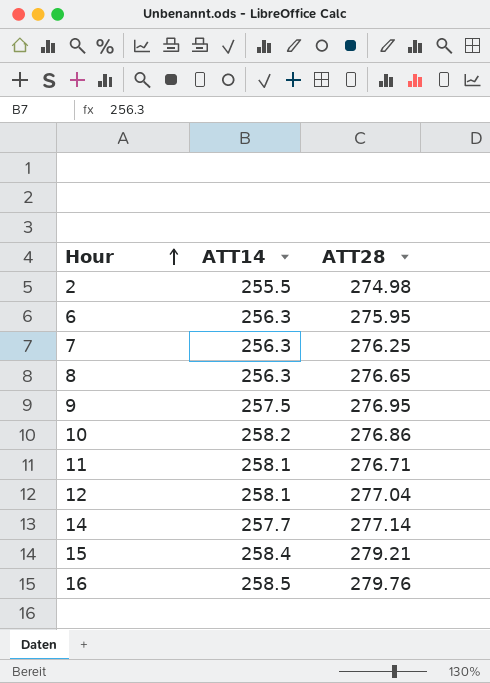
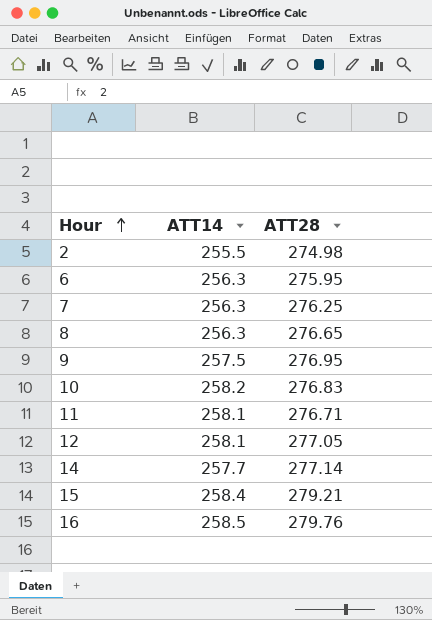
10 | ATT28: 276.86 -> 276.83
12 | ATT28: 277.04 -> 277.05

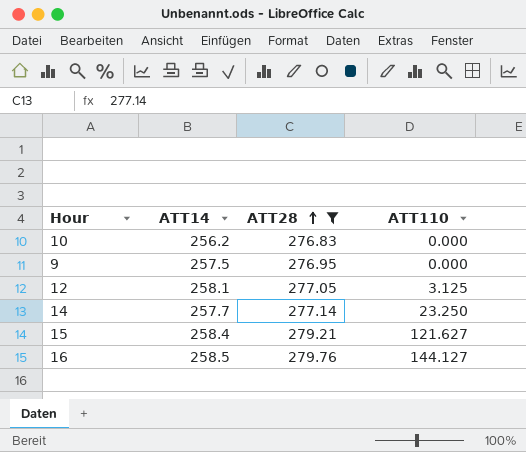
filter: none -> ATT28 >= 276.83
row order: Hour ascending -> ATT28 ascending
column ATT110 | position: none -> 4
10 | ATT14: 258.2 -> 256.2

